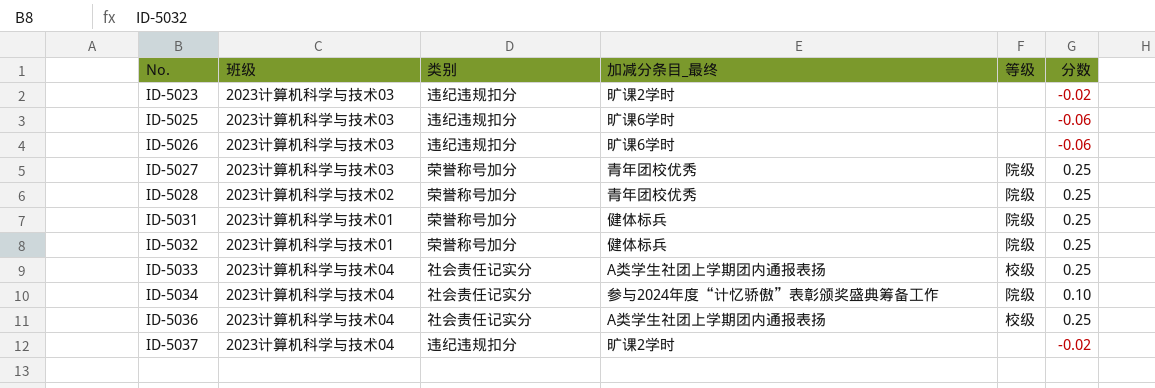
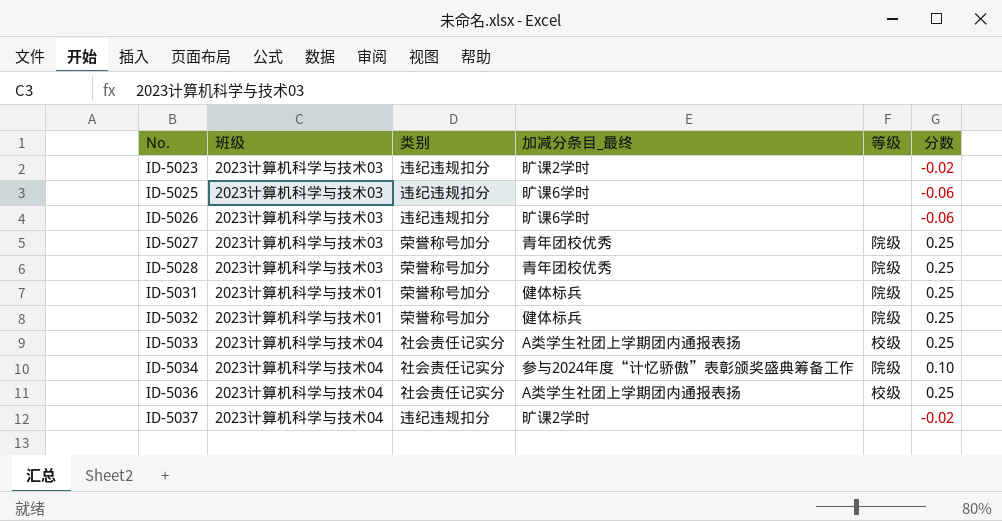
ID-5028 | 班级: 2023计算机科学与技术02 -> 2023计算机科学与技术03

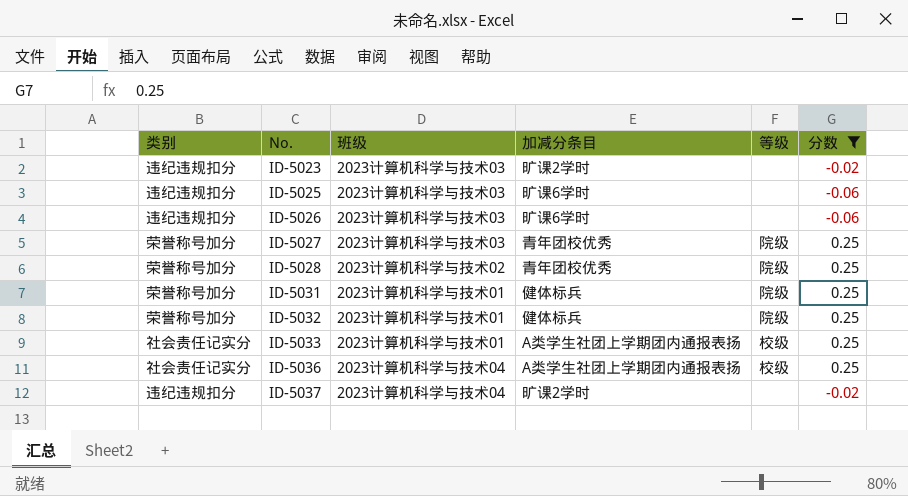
filter: none -> 分数 != 0.10
column 类别 | position: 3 -> 1
column name: 加减分条目_最终 -> 加减分条目
ID-5028 | 班级: 2023计算机科学与技术03 -> 2023计算机科学与技术02
ID-5033 | 班级: 2023计算机科学与技术04 -> 2023计算机科学与技术01

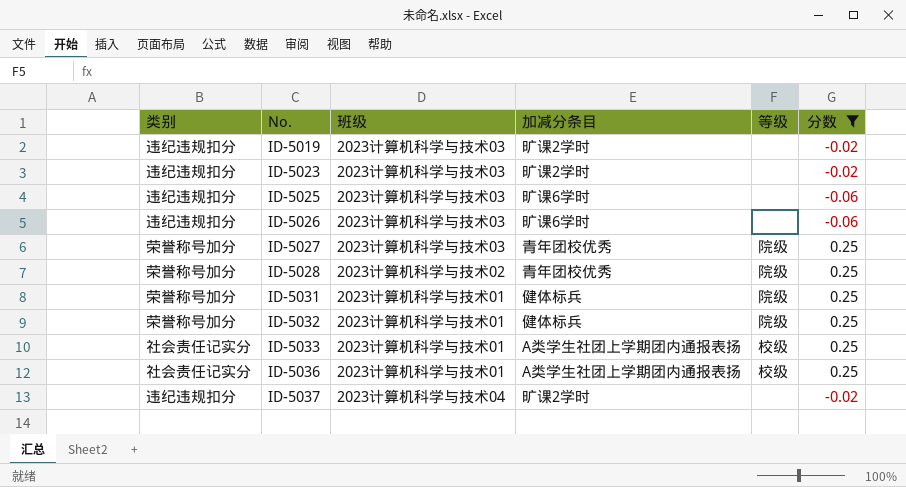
row ID-5019: none -> 违纪违规扣分 | 2023计算机科学与技术03 | 旷课2学时 | none | -0.02
ID-5036 | 班级: 2023计算机科学与技术04 -> 2023计算机科学与技术01

